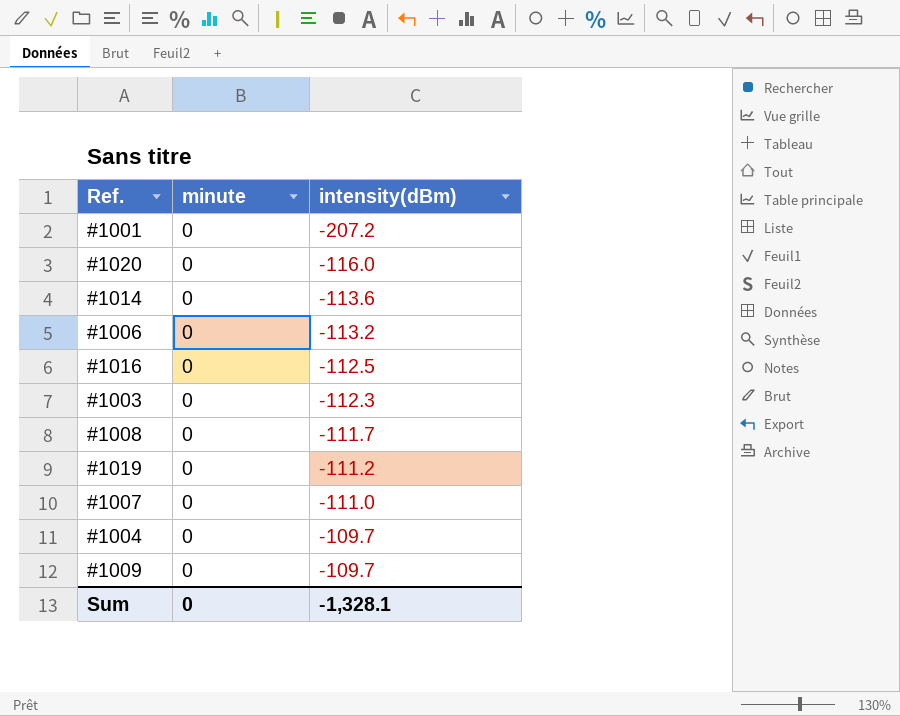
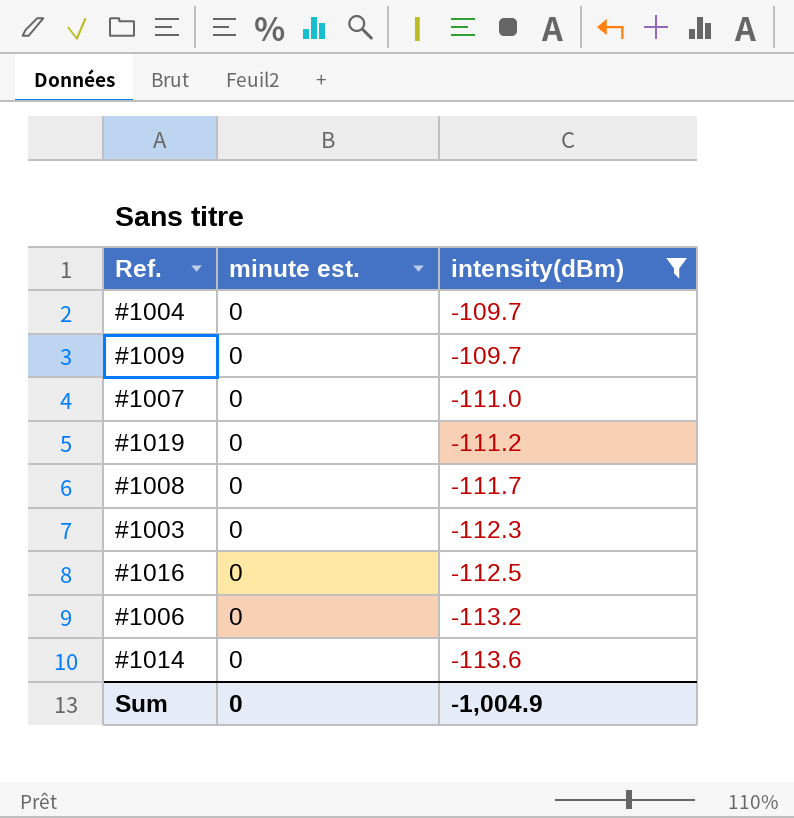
filter: none -> intensity(dBm) >= -113.6
row order: intensity(dBm) ascending -> intensity(dBm) descending
column name: minute -> minute est.
Sum | intensity(dBm): -1,328.1 -> -1,004.9

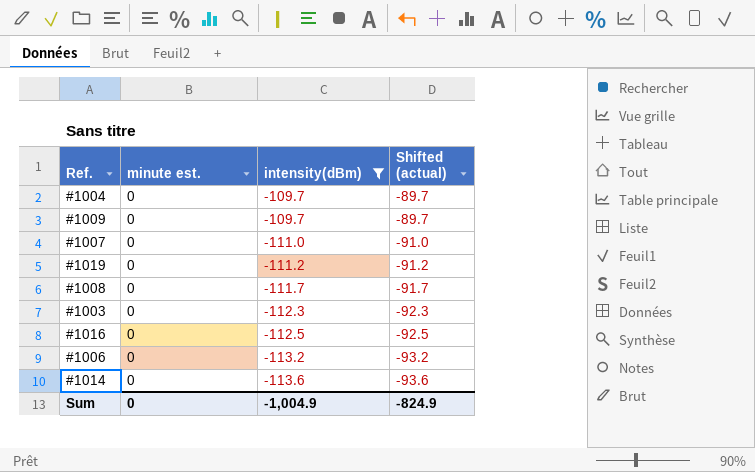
column Shifted (actual) | formula: none -> [intensity(dBm)] + 20

